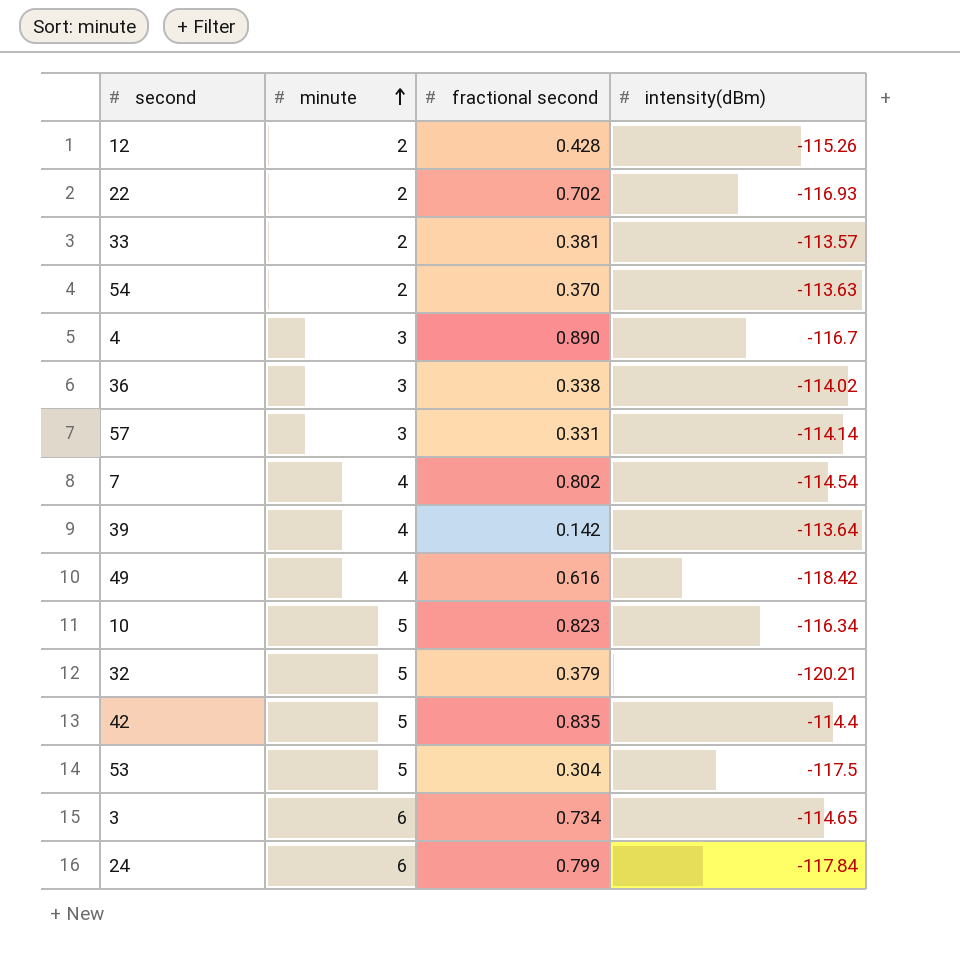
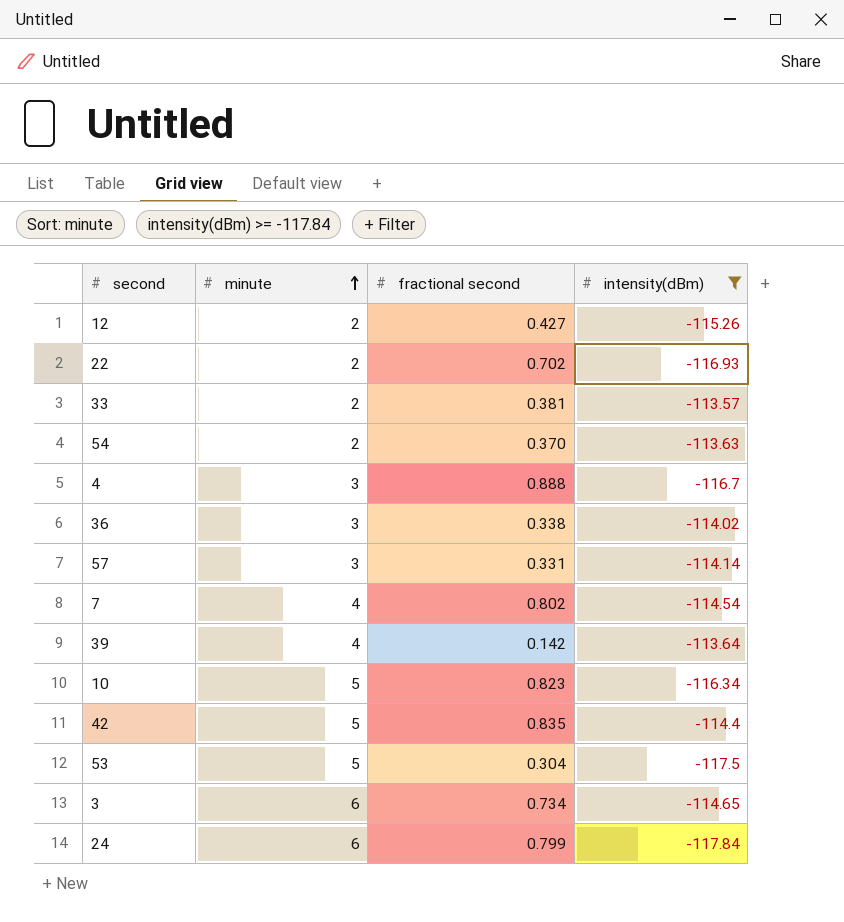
filter: none -> intensity(dBm) >= -117.84
12 | fractional second: 0.428 -> 0.427
4 | fractional second: 0.890 -> 0.888

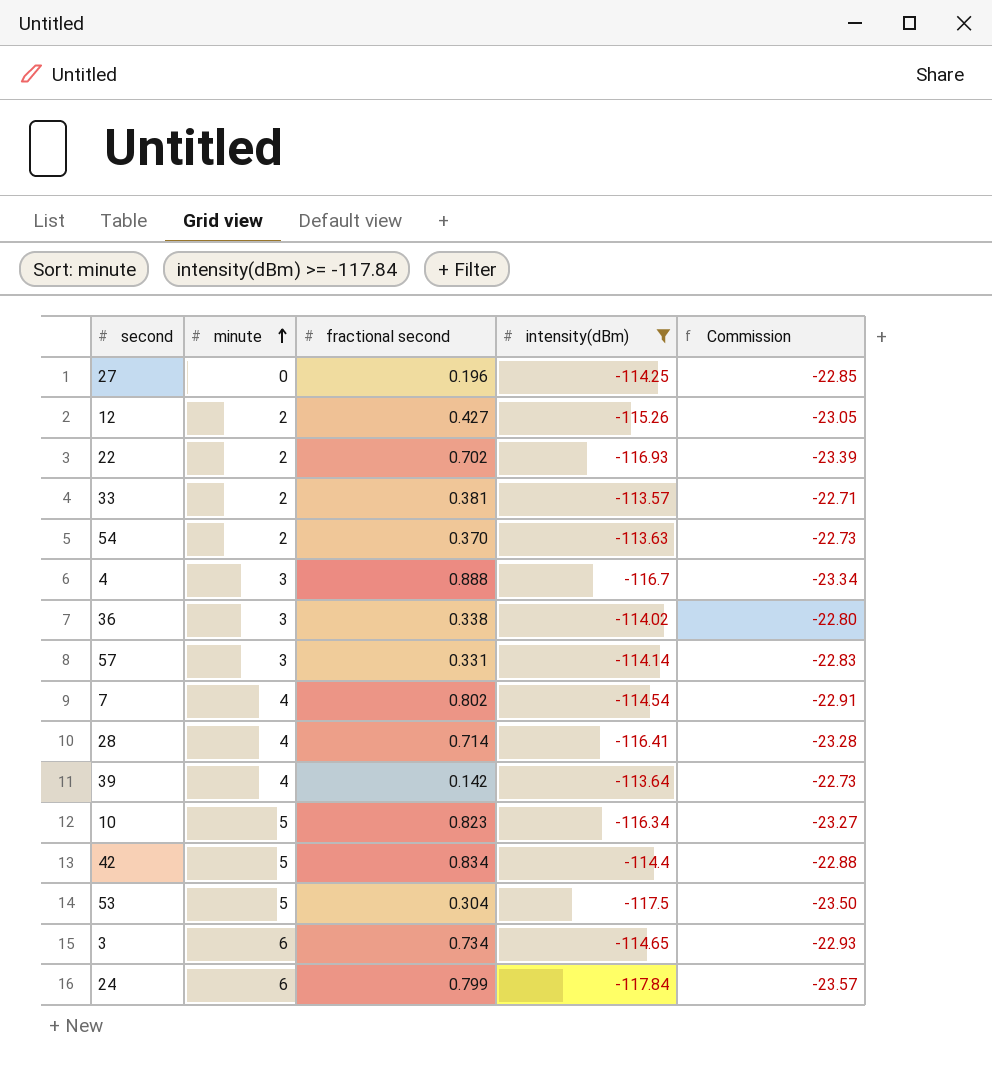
column Commission | formula: none -> [intensity(dBm)] * 0.2
row 27: none -> 0 | 0.196 | -114.25 | -22.85
row 28: none -> 4 | 0.714 | -116.41 | -23.28
42 | fractional second: 0.835 -> 0.834

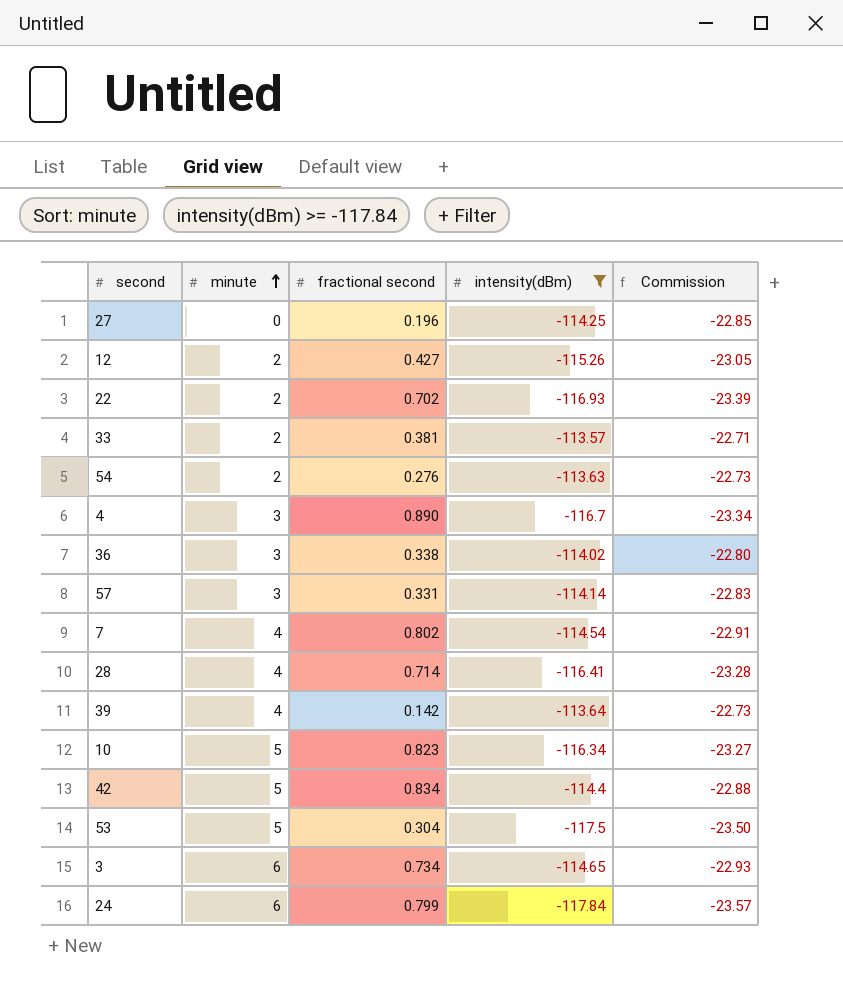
54 | fractional second: 0.370 -> 0.276
4 | fractional second: 0.888 -> 0.890

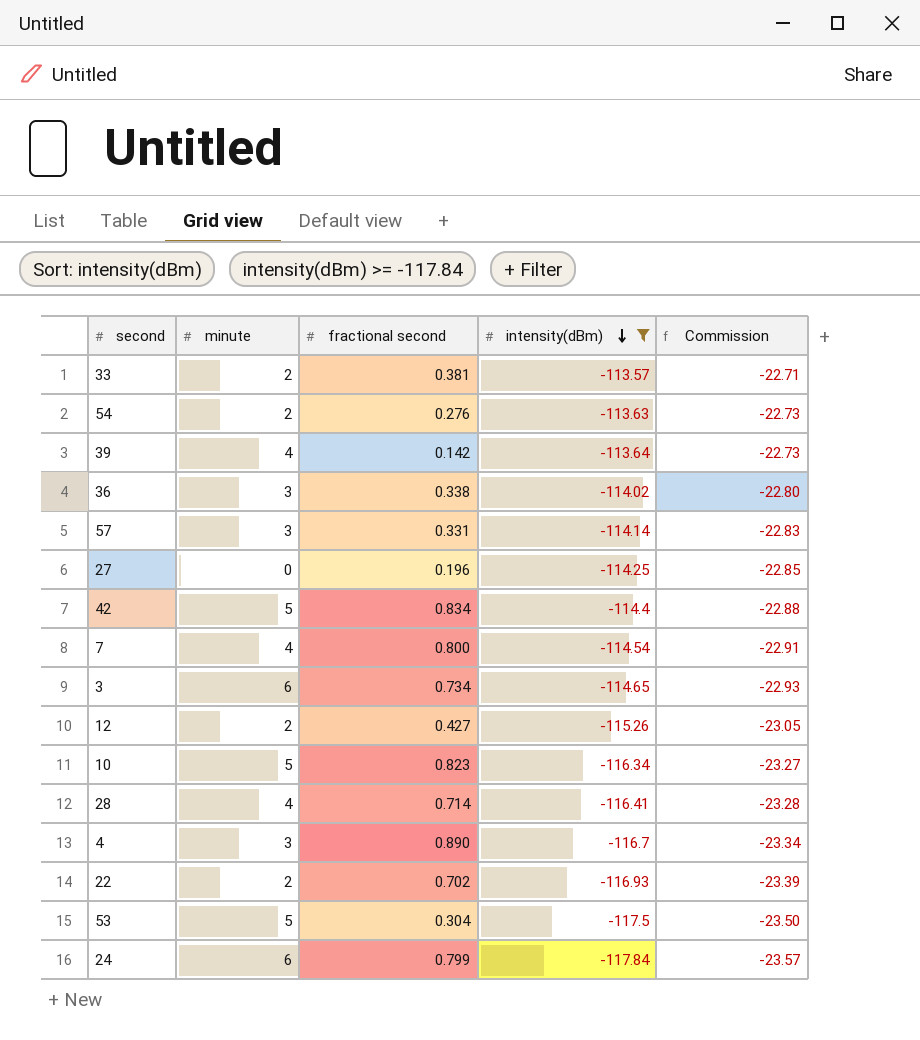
row order: minute ascending -> intensity(dBm) descending
7 | fractional second: 0.802 -> 0.800

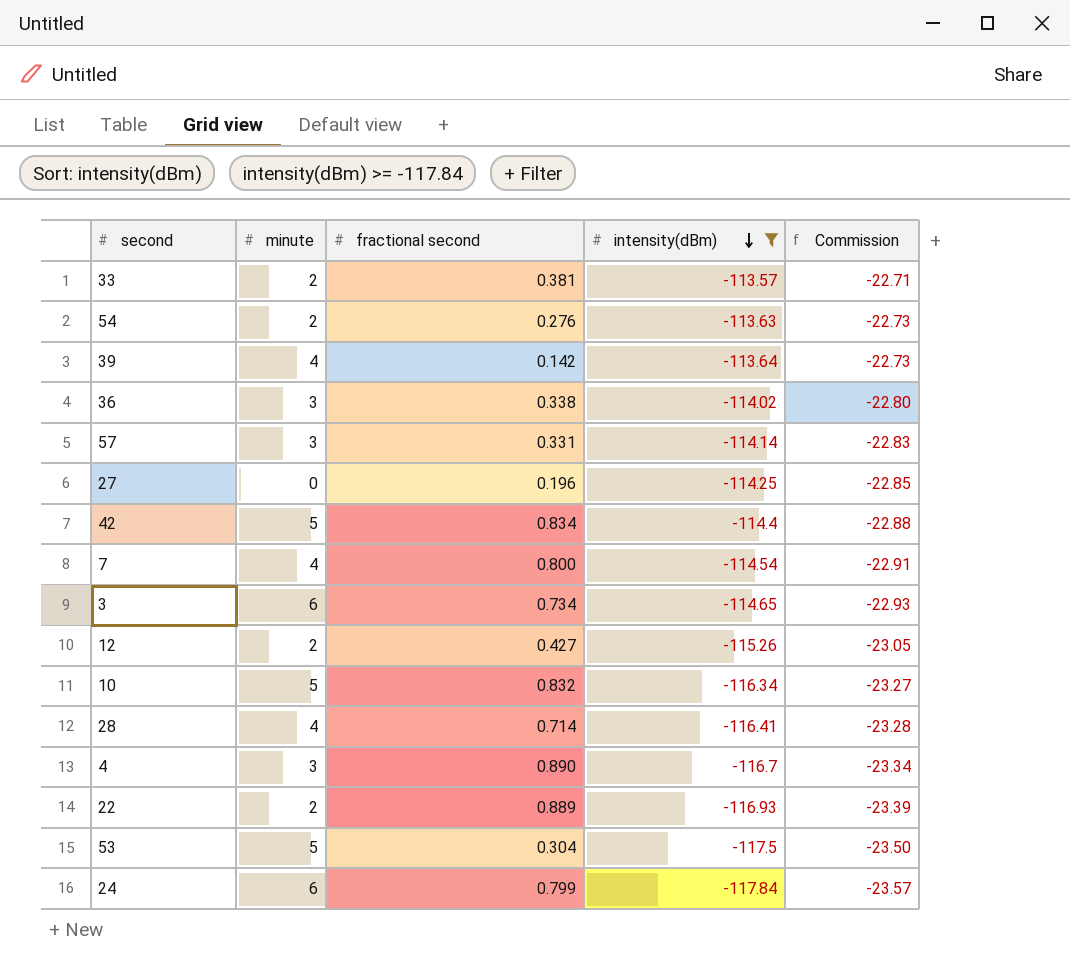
10 | fractional second: 0.823 -> 0.832
22 | fractional second: 0.702 -> 0.889

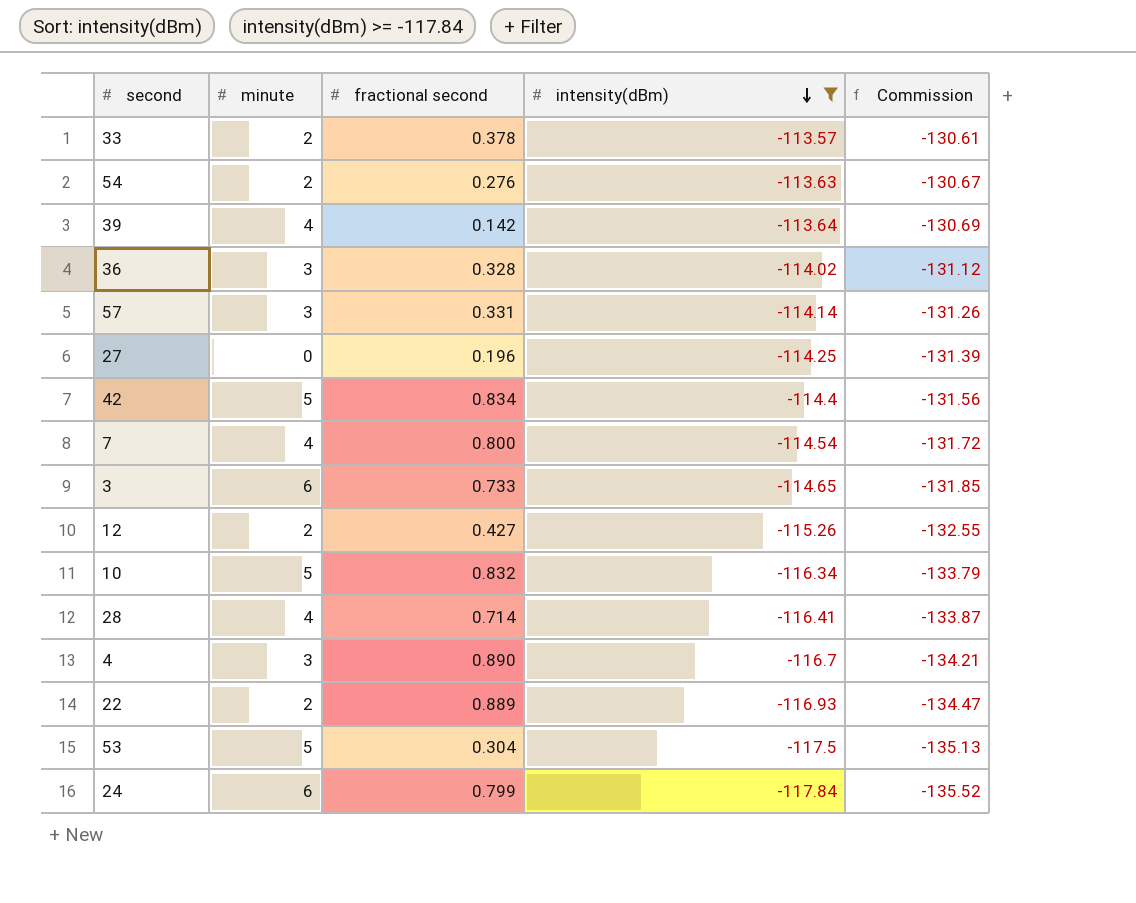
column Commission | formula: [intensity(dBm)] * 0.2 -> [intensity(dBm)] * 1.15
33 | fractional second: 0.381 -> 0.378
36 | fractional second: 0.338 -> 0.328
3 | fractional second: 0.734 -> 0.733

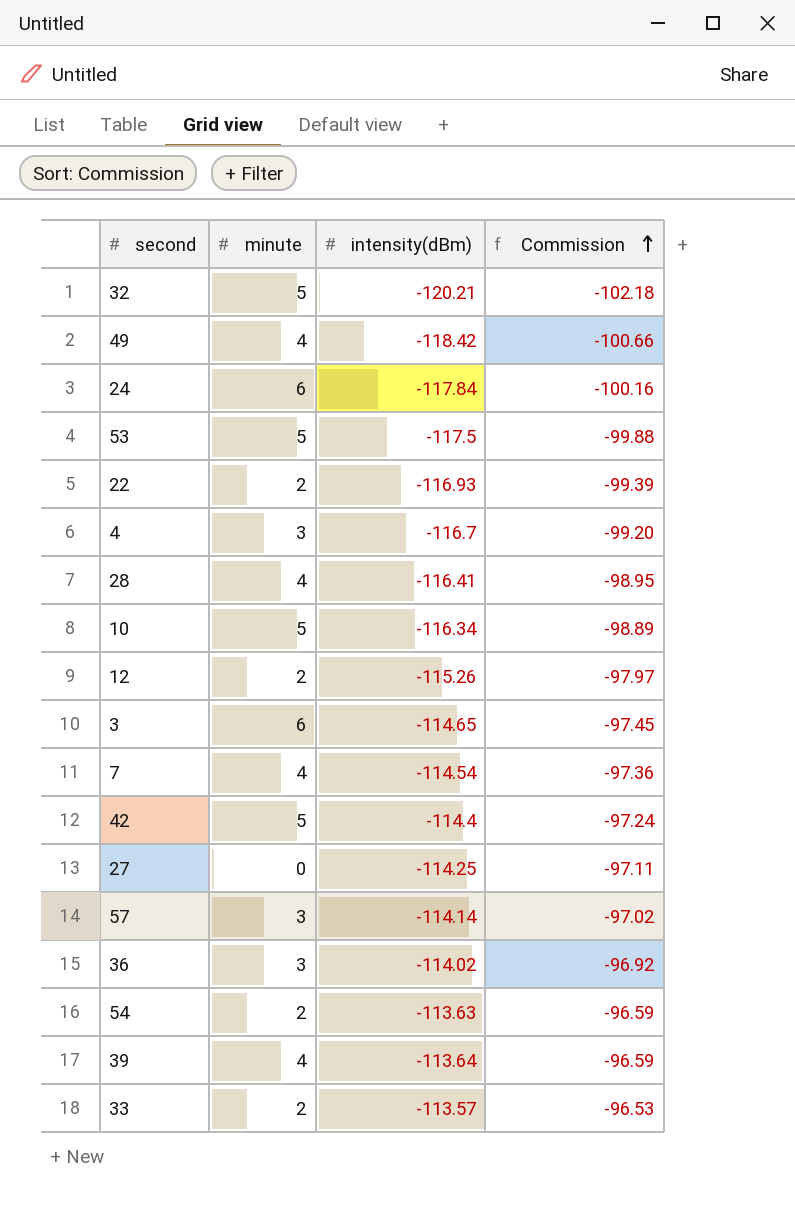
filter: intensity(dBm) >= -117.84 -> none
row order: intensity(dBm) descending -> Commission ascending
column fractional second | position: 3 -> none
column Commission | formula: [intensity(dBm)] * 1.15 -> [intensity(dBm)] * 0.85

